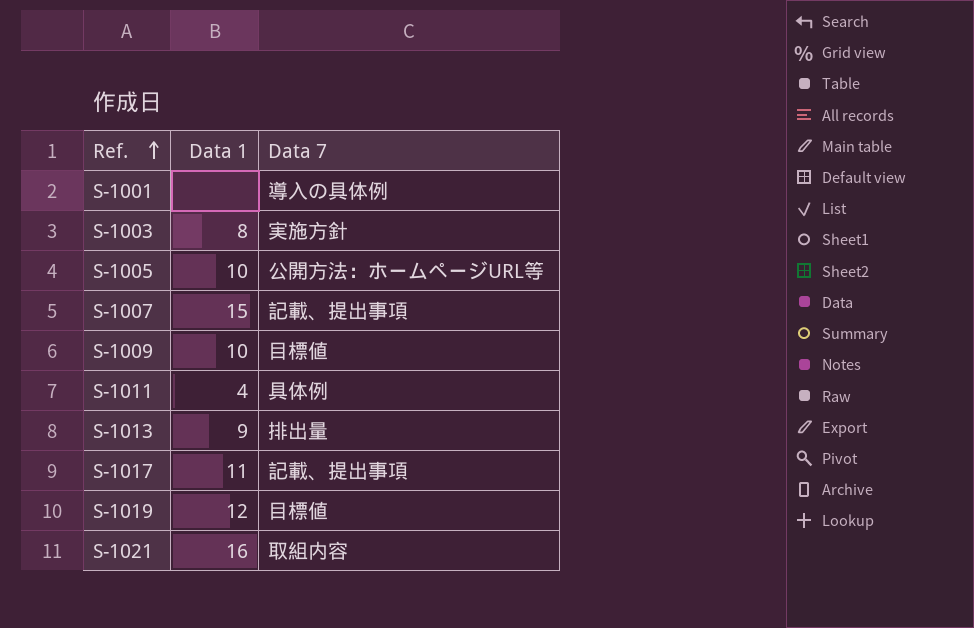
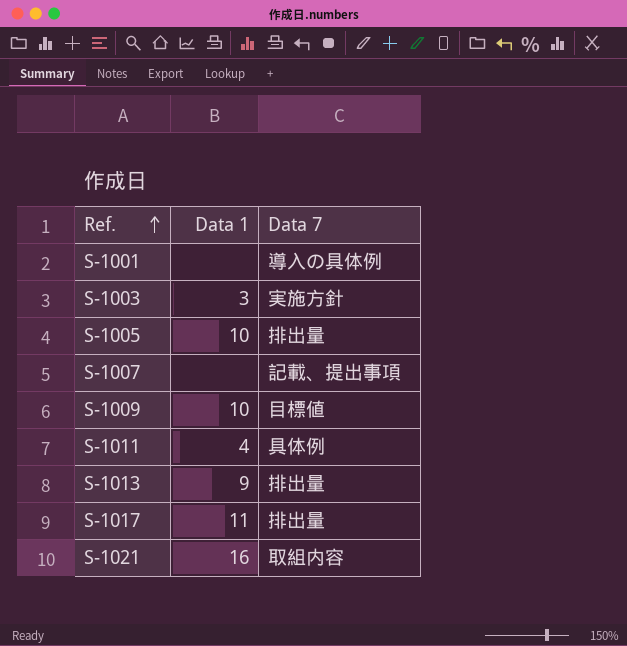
row S-1019: 12 | 目標値 -> none
S-1003 | Data 1: 8 -> 3
S-1005 | Data 7: 公開方法：ホームページURL等 -> 排出量
S-1007 | Data 1: 15 -> none
S-1017 | Data 7: 記載、提出事項 -> 排出量

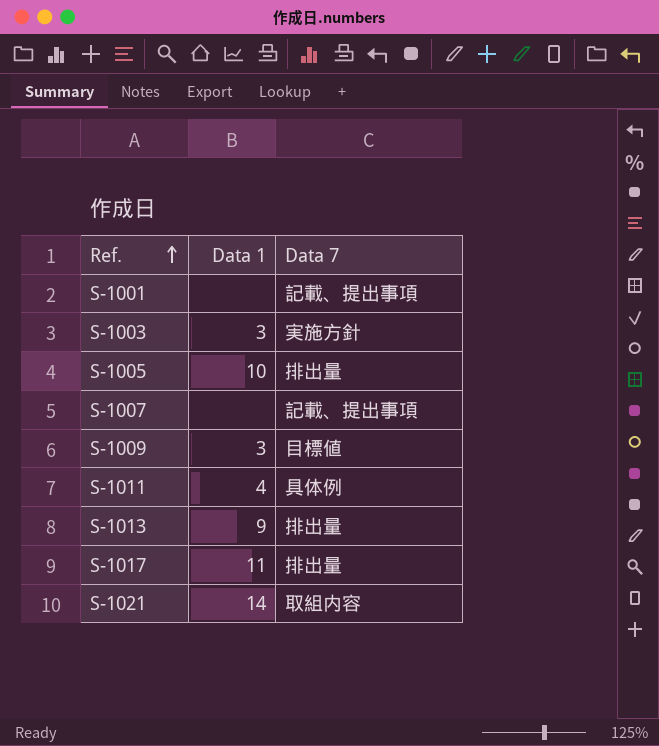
S-1001 | Data 7: 導入の具体例 -> 記載、提出事項
S-1009 | Data 1: 10 -> 3
S-1021 | Data 1: 16 -> 14

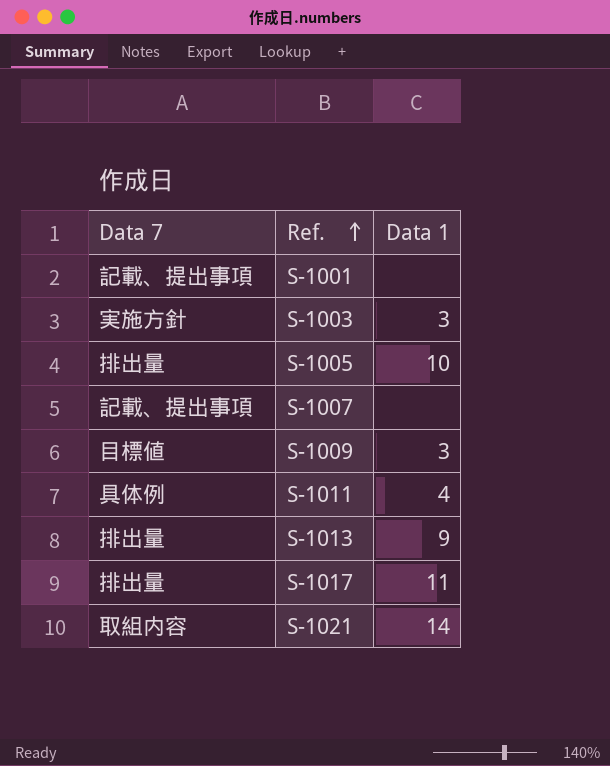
column Data 7 | position: 3 -> 1

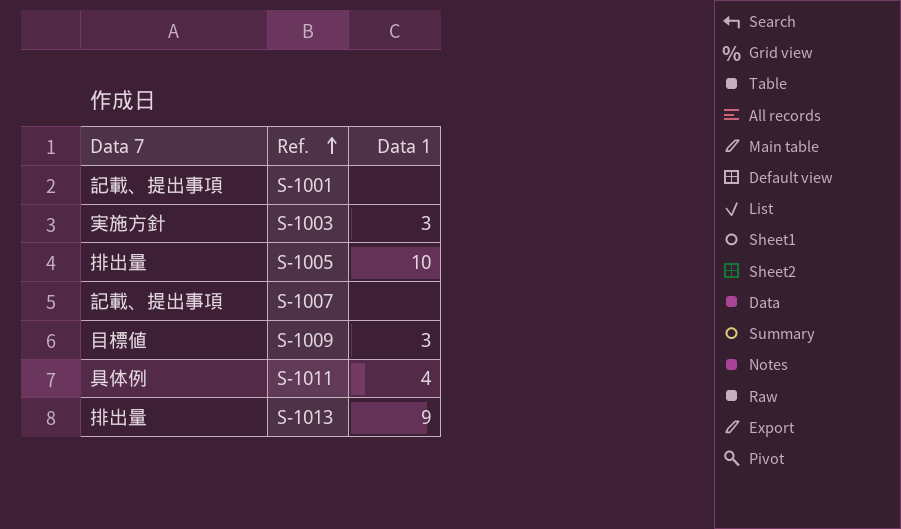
row S-1017: 排出量 | 11 -> none
row S-1021: 取組内容 | 14 -> none

